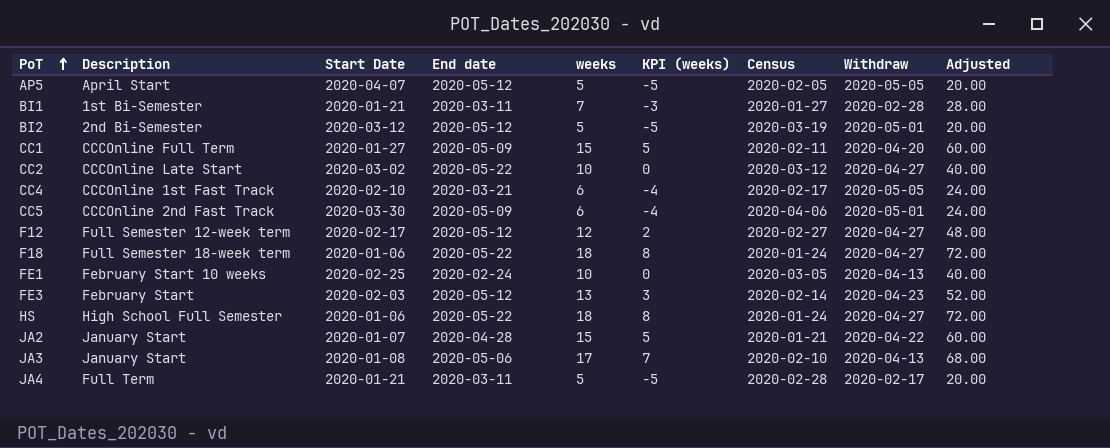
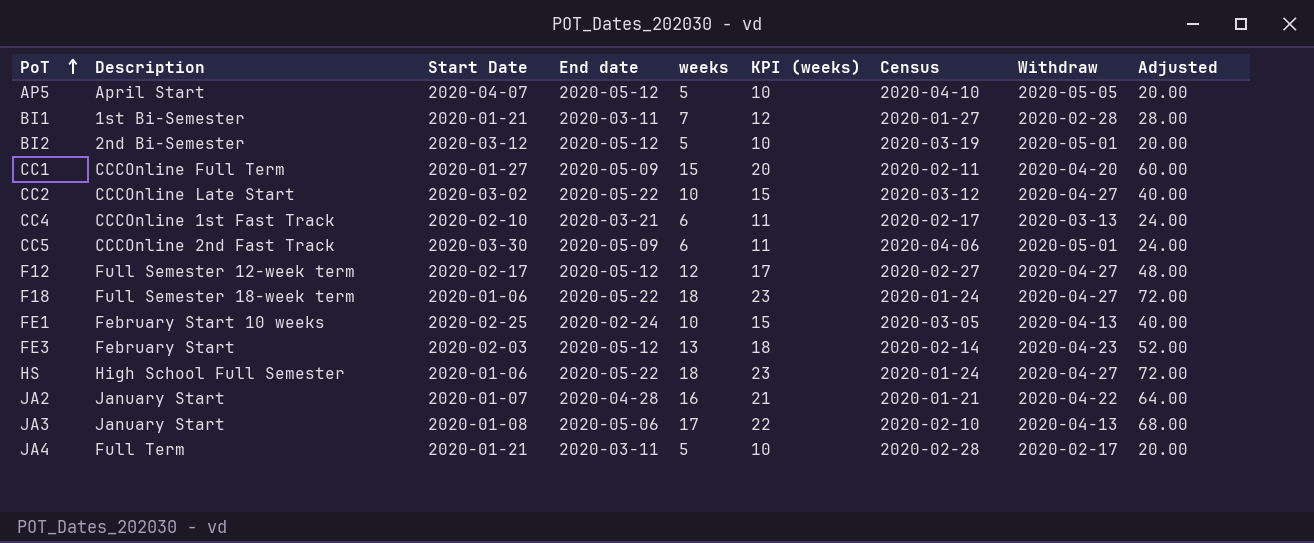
column KPI (weeks) | formula: [weeks] - 10 -> [weeks] + 5
AP5 | Census: 2020-02-05 -> 2020-04-10
CC4 | Withdraw: 2020-05-05 -> 2020-03-13
JA2 | weeks: 15 -> 16
JA2 | Adjusted: 60.00 -> 64.00

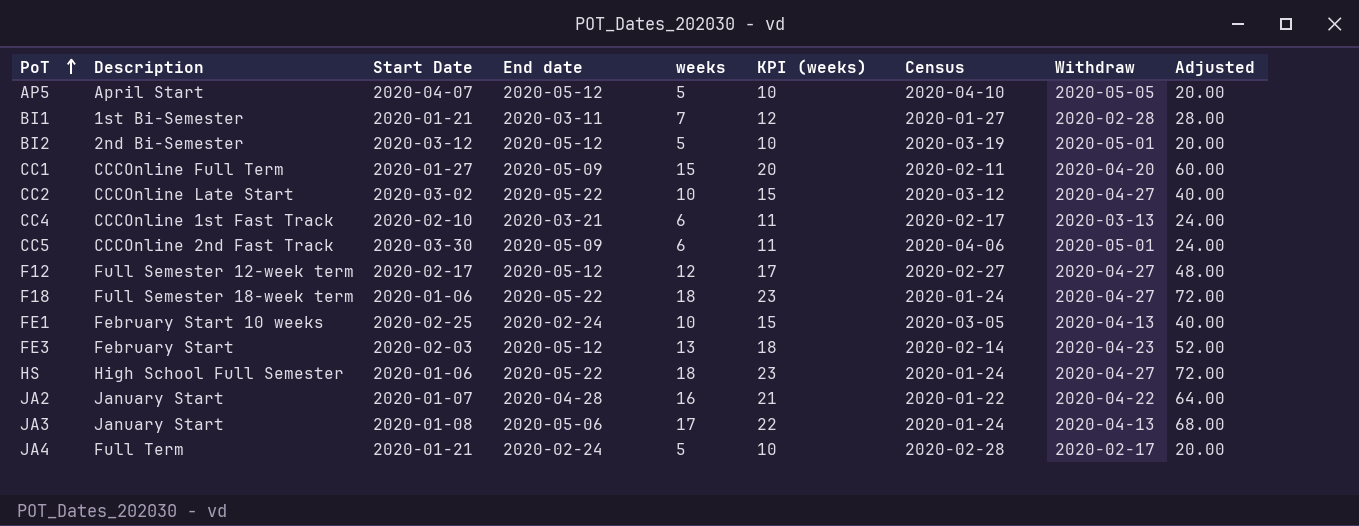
JA2 | Census: 2020-01-21 -> 2020-01-22
JA3 | Census: 2020-02-10 -> 2020-01-24
JA4 | End date: 2020-03-11 -> 2020-02-24

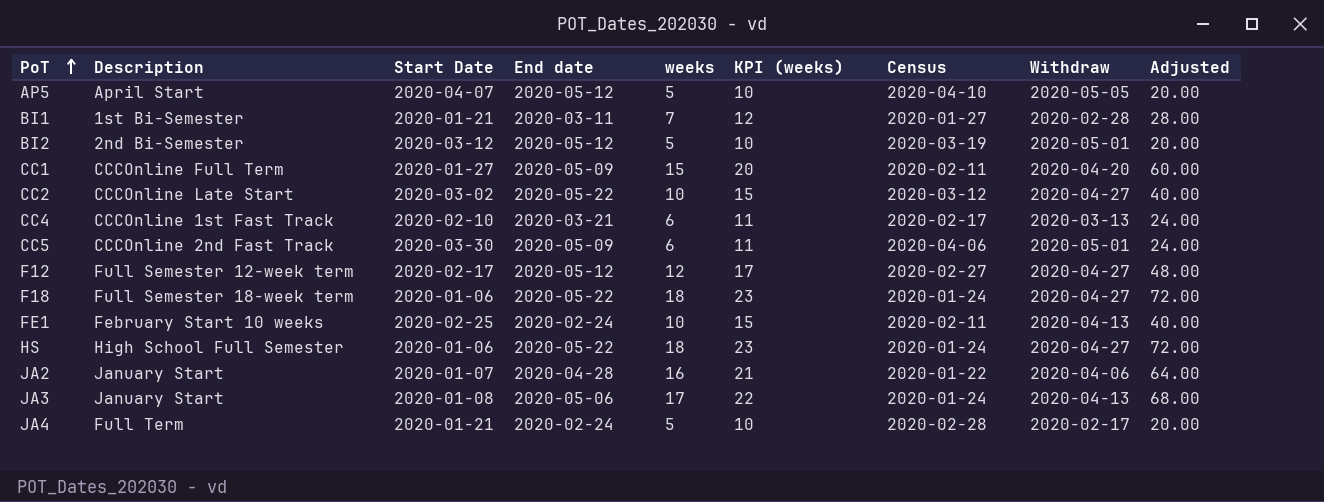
row FE3: February Start | 2020-02-03 | 2020-05-12 | 13 | 18 | 2020-02-14 | 2020-04-23 | 52.00 -> none
FE1 | Census: 2020-03-05 -> 2020-02-11
JA2 | Withdraw: 2020-04-22 -> 2020-04-06

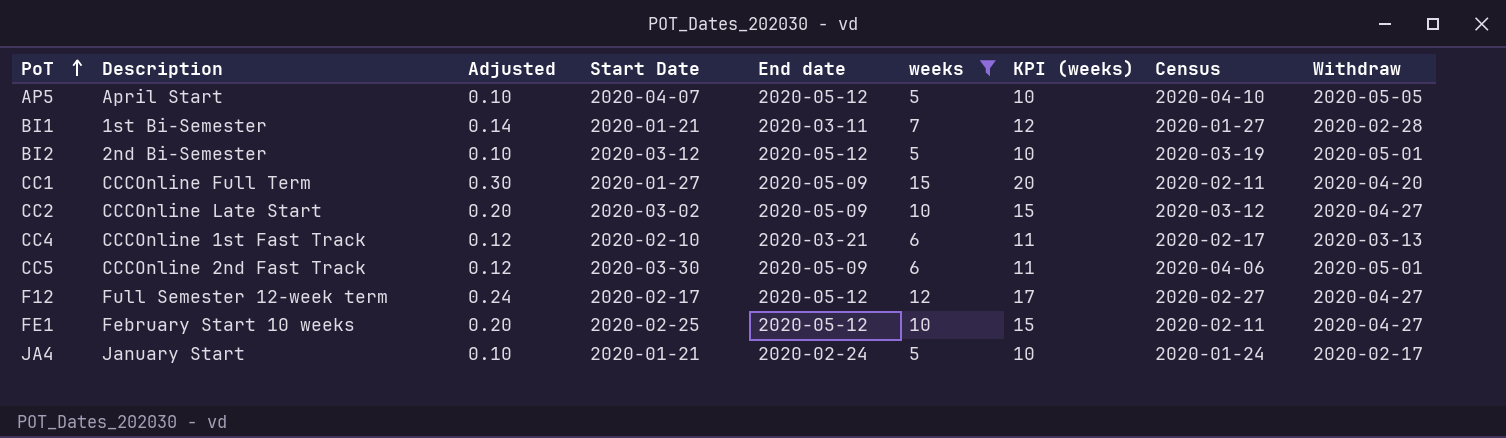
filter: none -> weeks <= 15
column Adjusted | formula: [weeks] * 4 -> [weeks] * 0.02
column Adjusted | position: 9 -> 3
CC2 | End date: 2020-05-22 -> 2020-05-09
FE1 | End date: 2020-02-24 -> 2020-05-12
FE1 | Withdraw: 2020-04-13 -> 2020-04-27
JA4 | Description: Full Term -> January Start
JA4 | Census: 2020-02-28 -> 2020-01-24

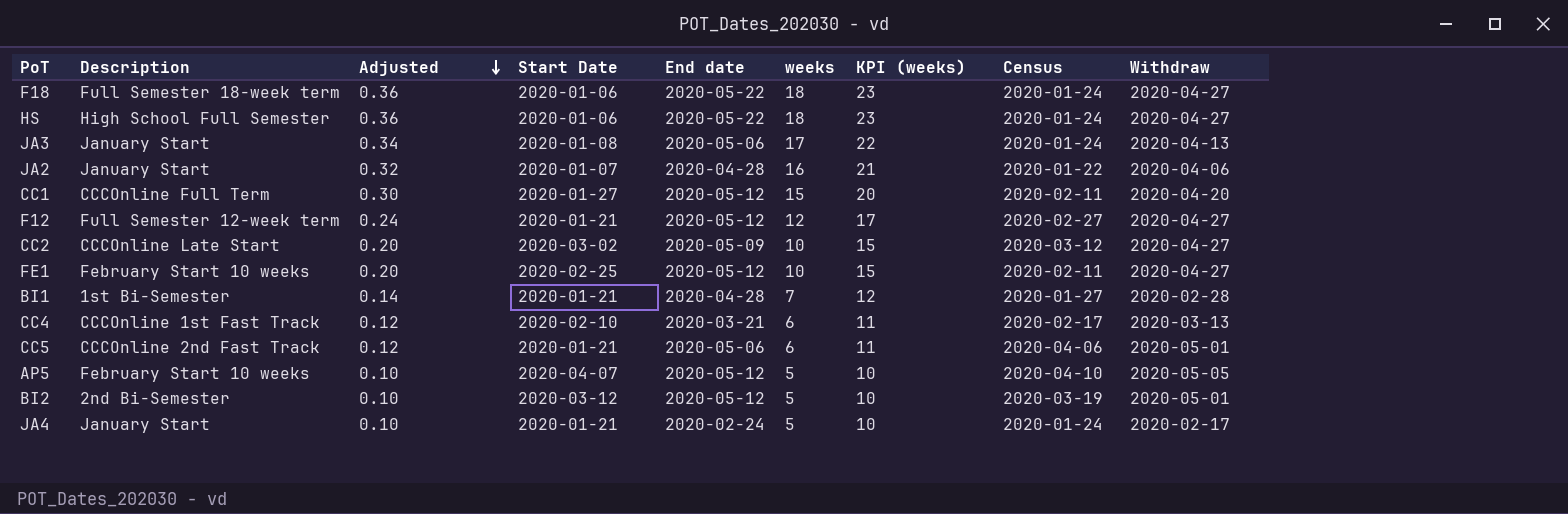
filter: weeks <= 15 -> none
row order: PoT ascending -> Adjusted descending
CC1 | End date: 2020-05-09 -> 2020-05-12
F12 | Start Date: 2020-02-17 -> 2020-01-21
BI1 | End date: 2020-03-11 -> 2020-04-28
CC5 | Start Date: 2020-03-30 -> 2020-01-21
CC5 | End date: 2020-05-09 -> 2020-05-06
AP5 | Description: April Start -> February Start 10 weeks

